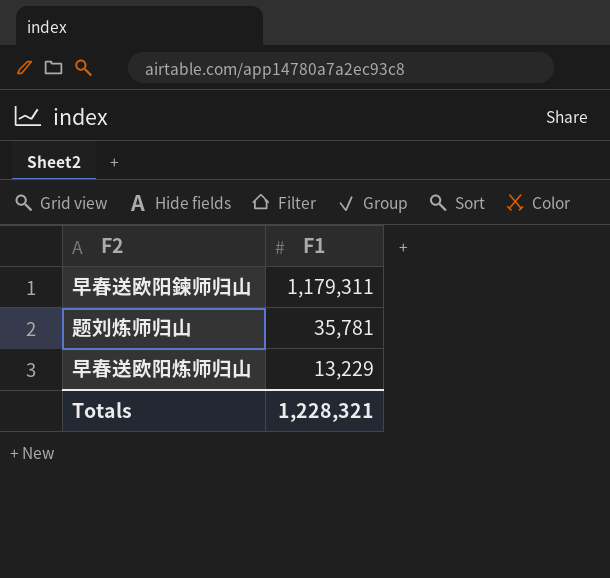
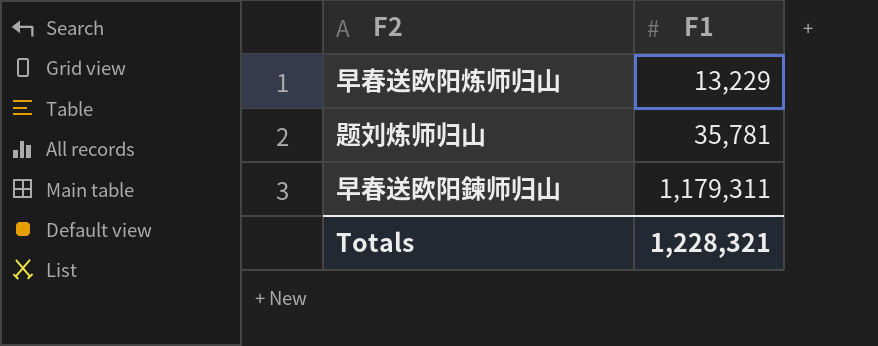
row order: F1 descending -> F1 ascending

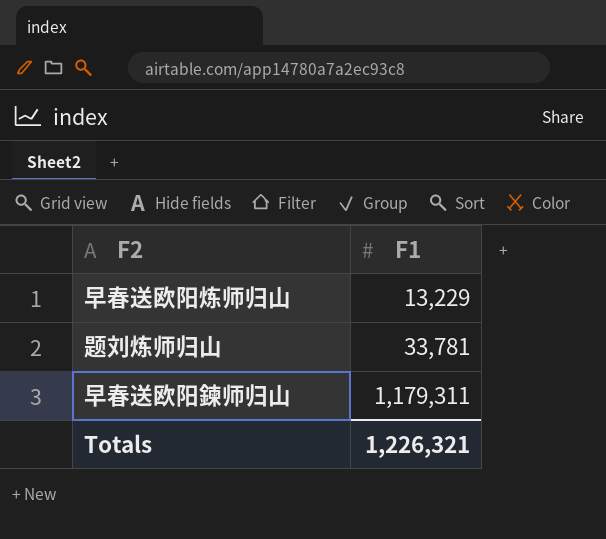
题刘炼师归山 | F1: 35,781 -> 33,781
Totals | F1: 1,228,321 -> 1,226,321

